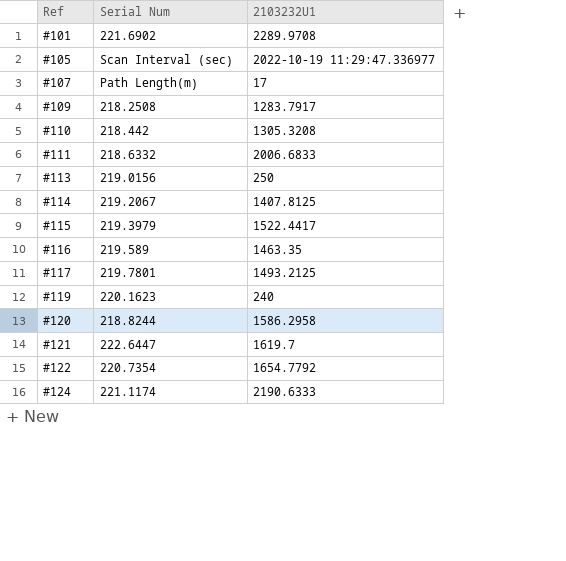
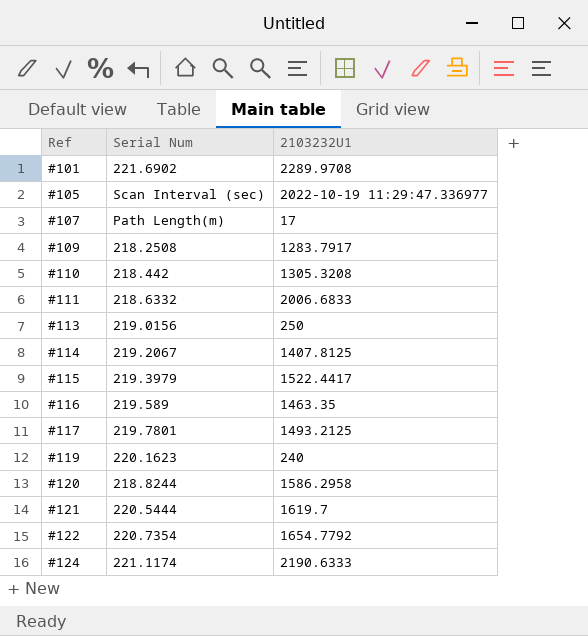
#121 | Serial Num: 222.6447 -> 220.5444

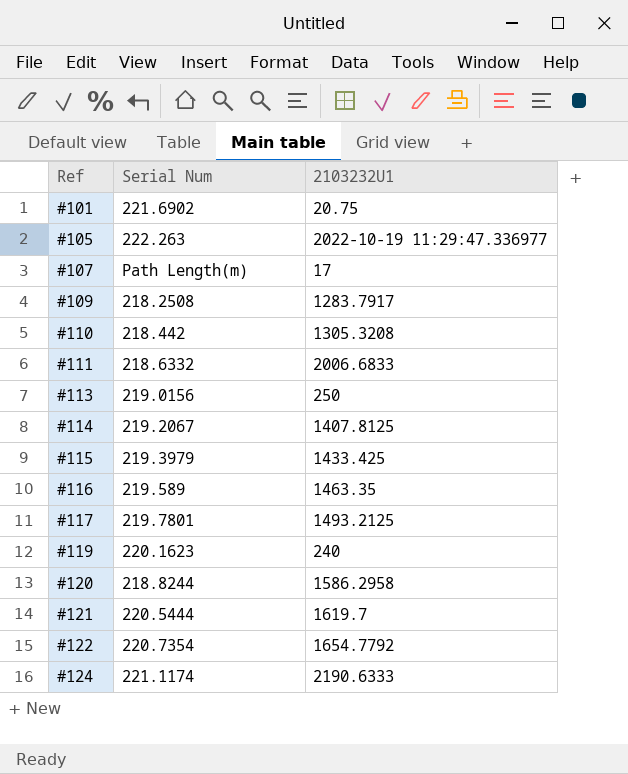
#101 | 2103232U1: 2289.9708 -> 20.75
#105 | Serial Num: Scan Interval (sec) -> 222.263
#115 | 2103232U1: 1522.4417 -> 1433.425

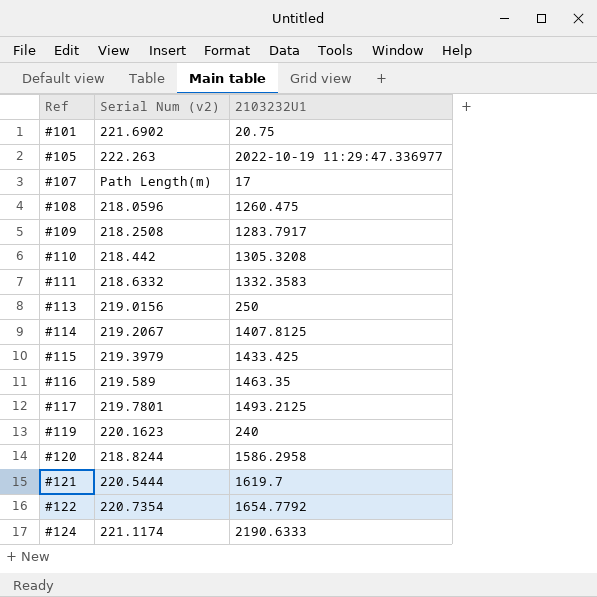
column name: Serial Num -> Serial Num (v2)
row #108: none -> 218.0596 | 1260.475
#111 | 2103232U1: 2006.6833 -> 1332.3583

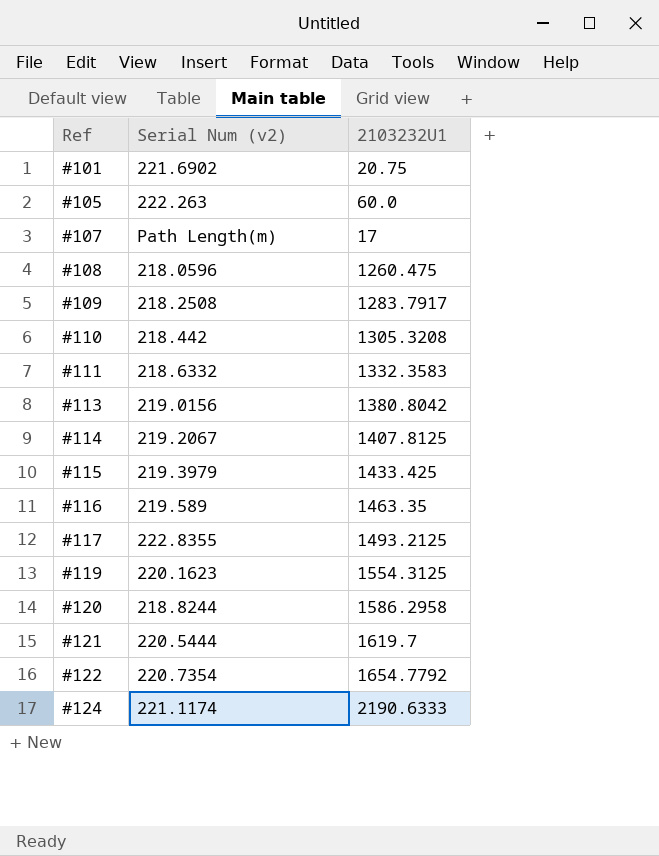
#105 | 2103232U1: 2022-10-19 11:29:47.336977 -> 60.0
#113 | 2103232U1: 250 -> 1380.8042
#117 | Serial Num (v2): 219.7801 -> 222.8355
#119 | 2103232U1: 240 -> 1554.3125

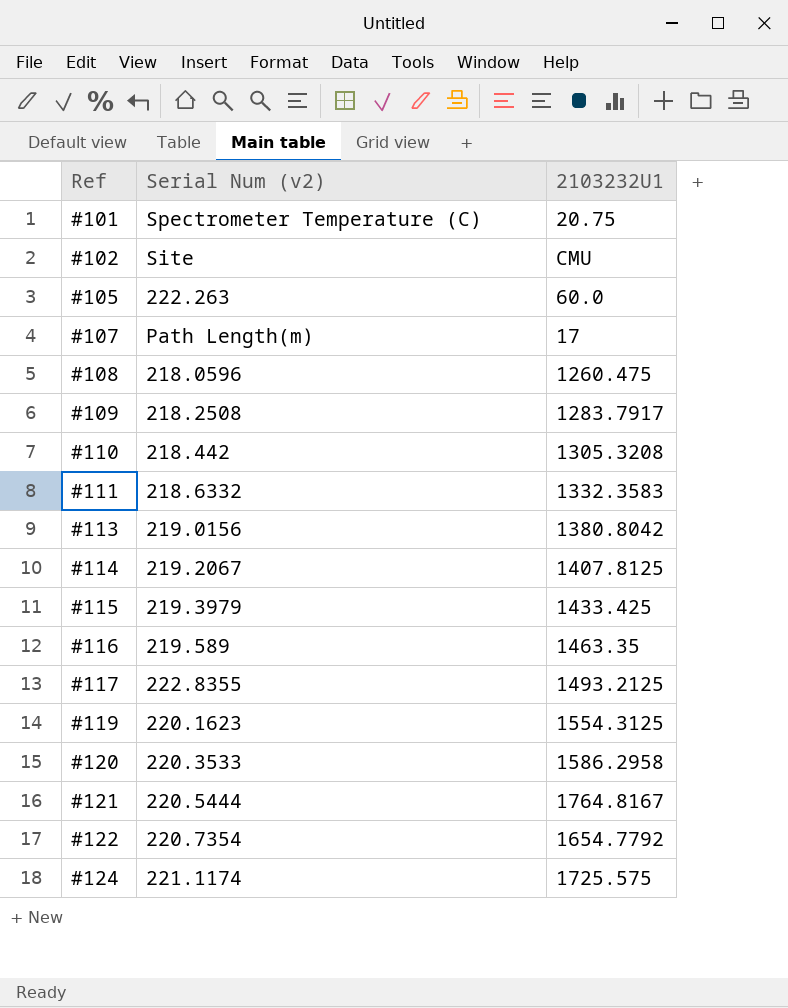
#101 | Serial Num (v2): 221.6902 -> Spectrometer Temperature (C)
row #102: none -> Site | CMU
#120 | Serial Num (v2): 218.8244 -> 220.3533
#121 | 2103232U1: 1619.7 -> 1764.8167
#124 | 2103232U1: 2190.6333 -> 1725.575

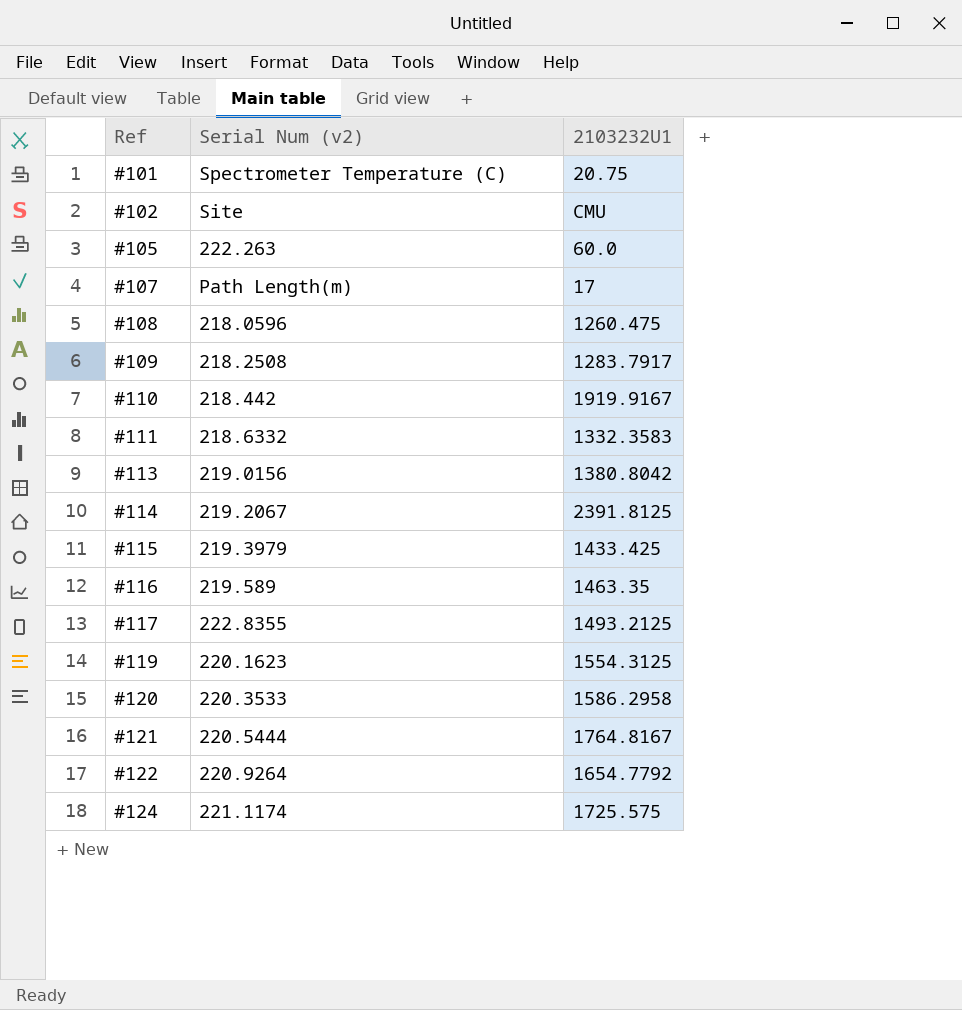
#110 | 2103232U1: 1305.3208 -> 1919.9167
#114 | 2103232U1: 1407.8125 -> 2391.8125
#122 | Serial Num (v2): 220.7354 -> 220.9264

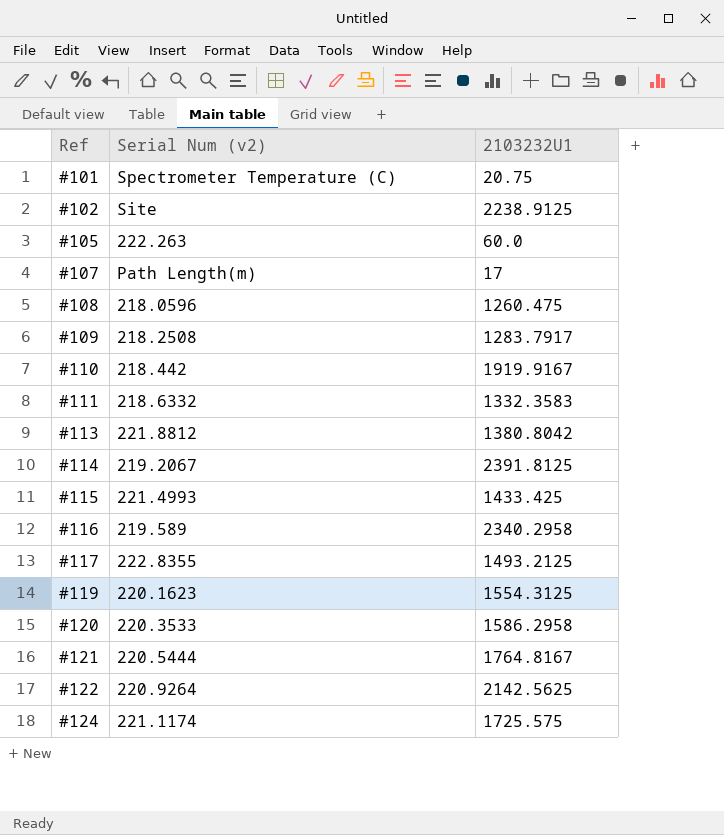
#102 | 2103232U1: CMU -> 2238.9125
#113 | Serial Num (v2): 219.0156 -> 221.8812
#115 | Serial Num (v2): 219.3979 -> 221.4993
#116 | 2103232U1: 1463.35 -> 2340.2958
#122 | 2103232U1: 1654.7792 -> 2142.5625

